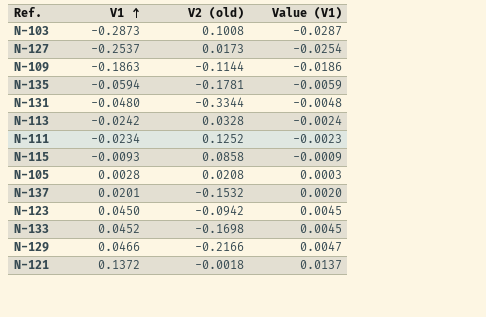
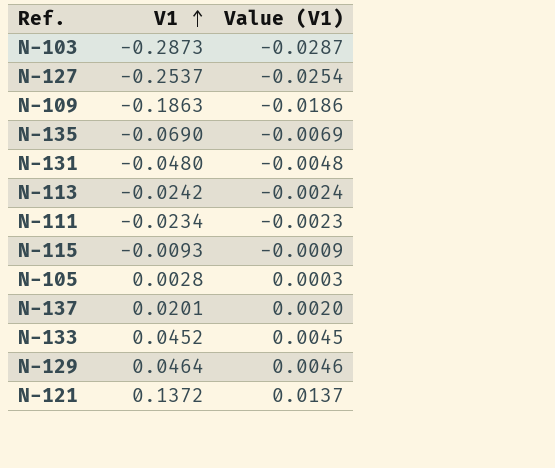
column V2 (old) | position: 3 -> none
row N-123: 0.0450 | -0.0942 | 0.0045 -> none
N-135 | V1: -0.0594 -> -0.0690
N-135 | Value (V1): -0.0059 -> -0.0069
N-129 | V1: 0.0466 -> 0.0464
N-129 | Value (V1): 0.0047 -> 0.0046

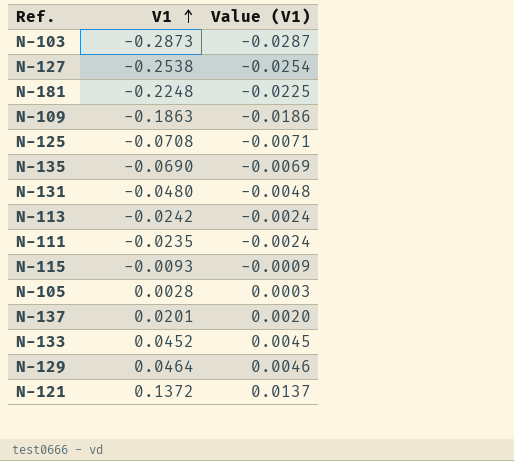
N-127 | V1: -0.2537 -> -0.2538
row N-181: none -> -0.2248 | -0.0225
row N-125: none -> -0.0708 | -0.0071
N-111 | V1: -0.0234 -> -0.0235
N-111 | Value (V1): -0.0023 -> -0.0024

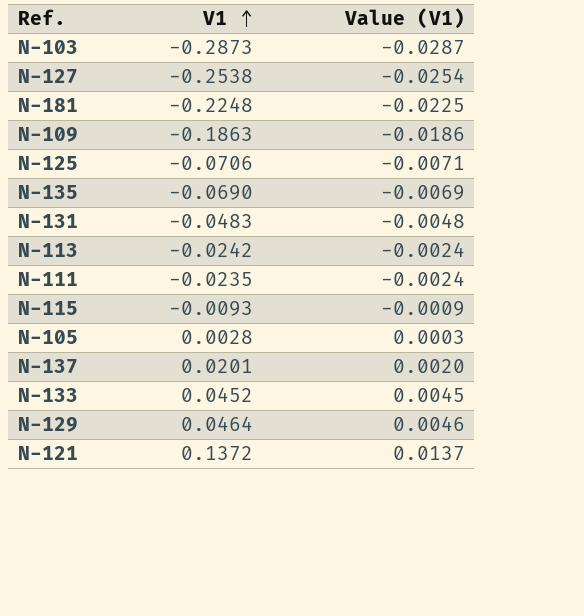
N-125 | V1: -0.0708 -> -0.0706
N-131 | V1: -0.0480 -> -0.0483

